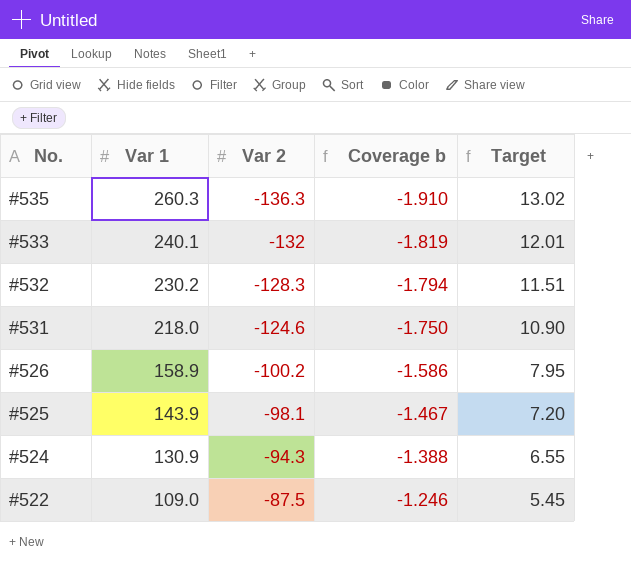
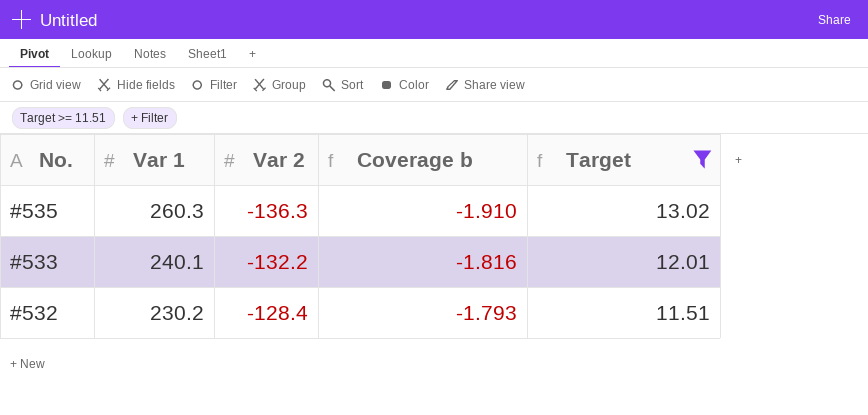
filter: none -> Target >= 11.51
#533 | Var 2: -132 -> -132.2
#533 | Coverage b: -1.819 -> -1.816
#532 | Var 2: -128.3 -> -128.4
#532 | Coverage b: -1.794 -> -1.793

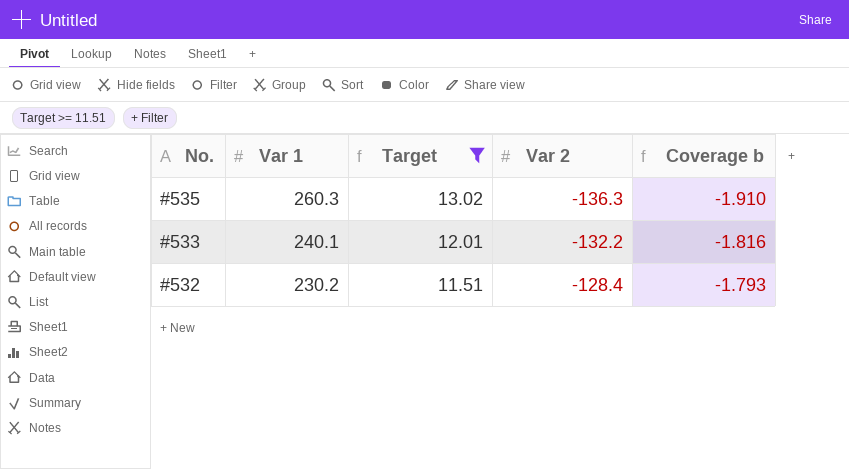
column Target | position: 5 -> 3

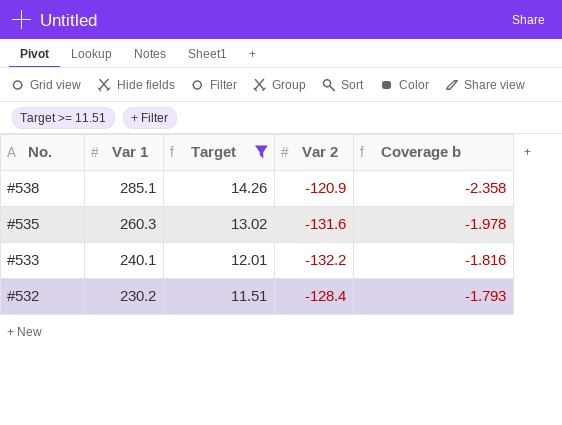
row #538: none -> 285.1 | 14.26 | -120.9 | -2.358
#535 | Var 2: -136.3 -> -131.6
#535 | Coverage b: -1.910 -> -1.978

